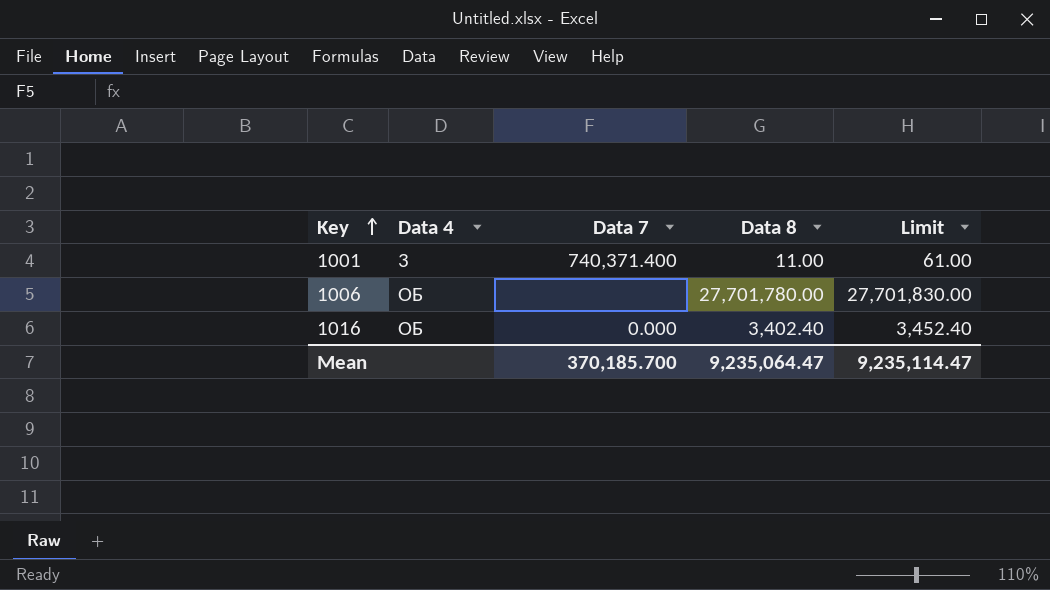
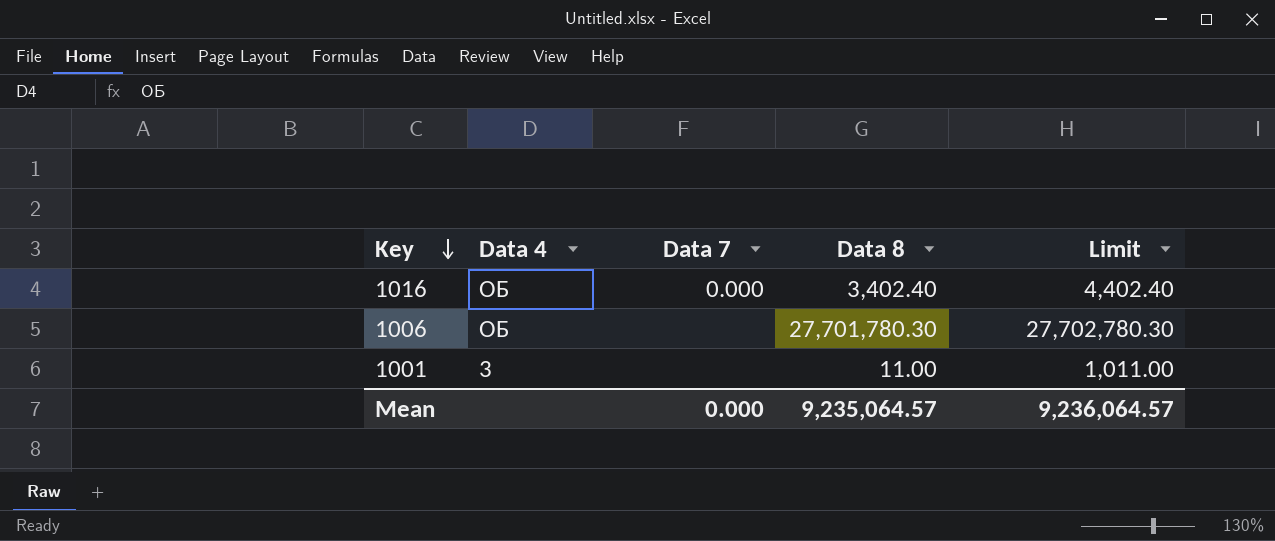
row order: Key ascending -> Key descending
column Limit | formula: [Data 8] + 50 -> [Data 8] + 1000
1006 | Data 8: 27,701,780.00 -> 27,701,780.30
1001 | Data 7: 740,371.400 -> none
Mean | Data 7: 370,185.700 -> 0.000
Mean | Data 8: 9,235,064.47 -> 9,235,064.57
Mean | Limit: 9,235,114.47 -> 9,236,064.57

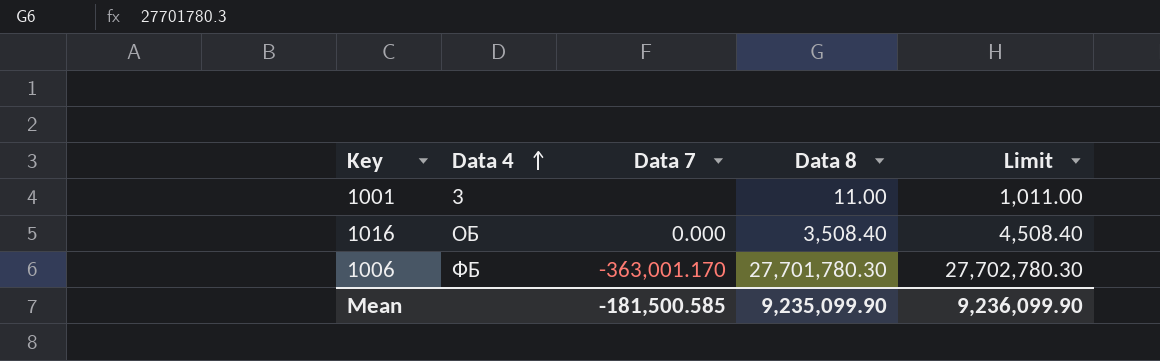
row order: Key descending -> Data 4 ascending
1016 | Data 8: 3,402.40 -> 3,508.40
1016 | Limit: 4,402.40 -> 4,508.40
1006 | Data 4: ОБ -> ФБ
1006 | Data 7: none -> -363,001.170
Mean | Data 7: 0.000 -> -181,500.585
Mean | Data 8: 9,235,064.57 -> 9,235,099.90
Mean | Limit: 9,236,064.57 -> 9,236,099.90

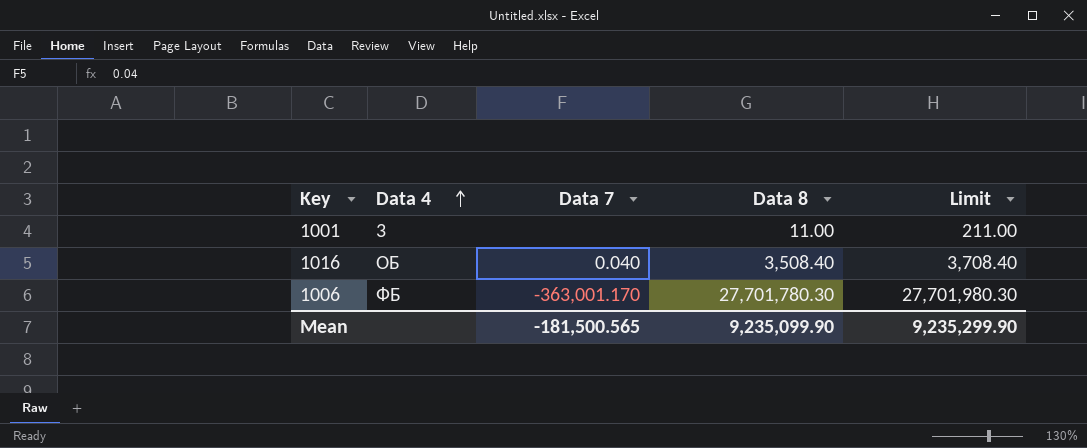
column Limit | formula: [Data 8] + 1000 -> [Data 8] + 200
1016 | Data 7: 0.000 -> 0.040
Mean | Data 7: -181,500.585 -> -181,500.565
Mean | Limit: 9,236,099.90 -> 9,235,299.90

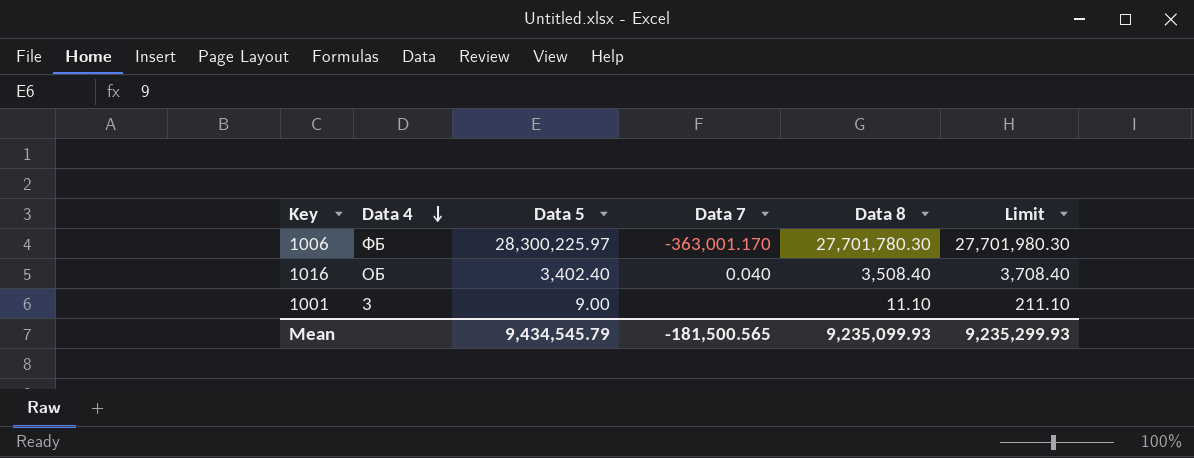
row order: Data 4 ascending -> Data 4 descending
column Data 5 | position: none -> 3
1001 | Data 8: 11.00 -> 11.10
1001 | Limit: 211.00 -> 211.10
Mean | Data 8: 9,235,099.90 -> 9,235,099.93
Mean | Limit: 9,235,299.90 -> 9,235,299.93

